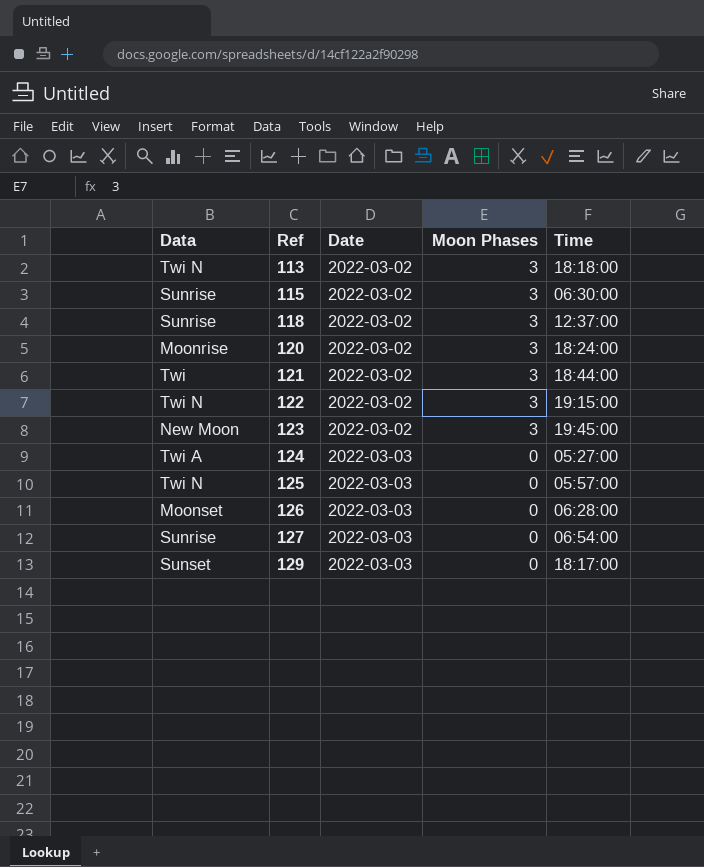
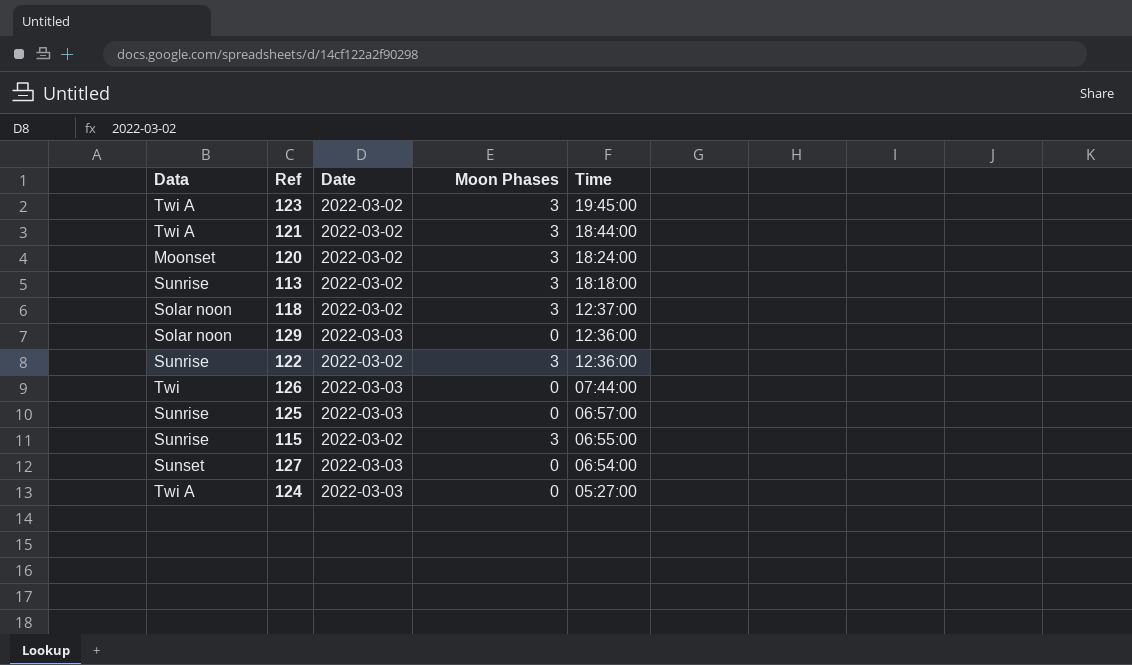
row order: Ref ascending -> Time descending
123 | Data: New Moon -> Twi A
121 | Data: Twi -> Twi A
120 | Data: Moonrise -> Moonset
113 | Data: Twi N -> Sunrise
118 | Data: Sunrise -> Solar noon
129 | Data: Sunset -> Solar noon
129 | Time: 18:17:00 -> 12:36:00
122 | Data: Twi N -> Sunrise
122 | Time: 19:15:00 -> 12:36:00
126 | Data: Moonset -> Twi
126 | Time: 06:28:00 -> 07:44:00
125 | Data: Twi N -> Sunrise
125 | Time: 05:57:00 -> 06:57:00
115 | Time: 06:30:00 -> 06:55:00
127 | Data: Sunrise -> Sunset

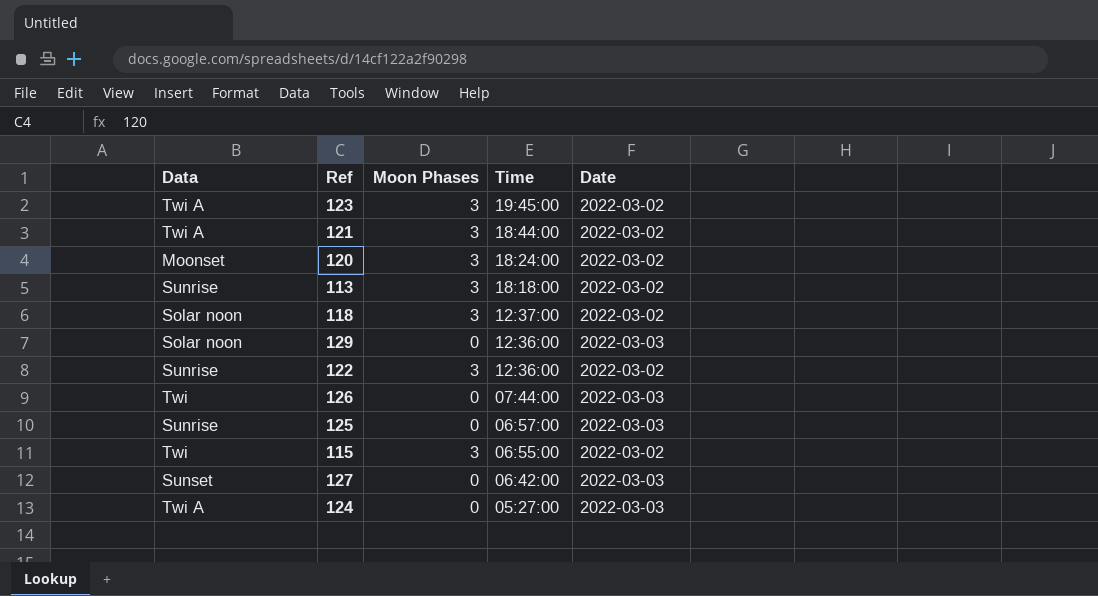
column Date | position: 3 -> 5
115 | Data: Sunrise -> Twi
127 | Time: 06:54:00 -> 06:42:00

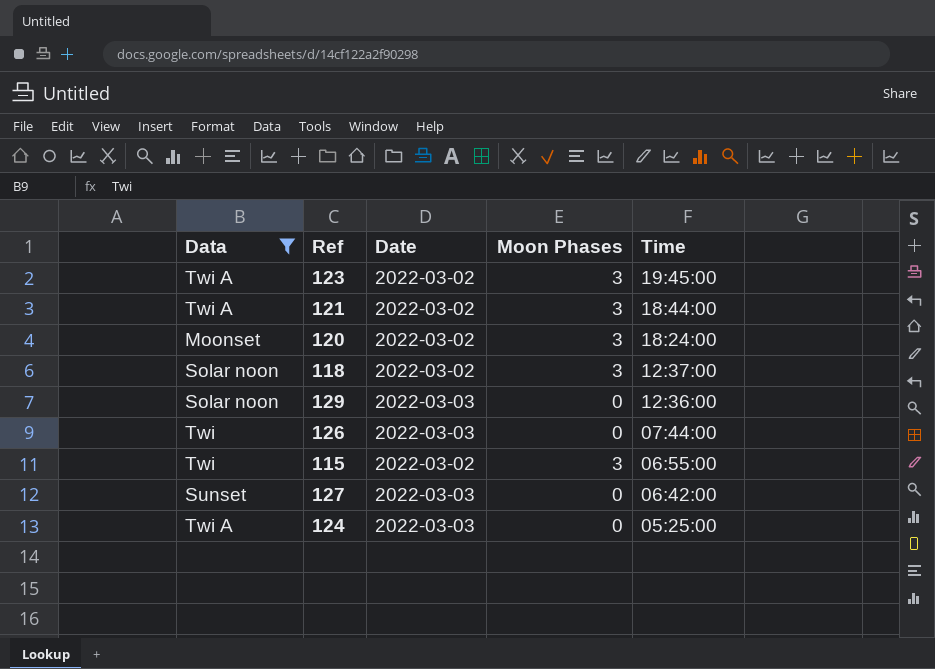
filter: none -> Data != Sunrise
column Date | position: 5 -> 3
124 | Time: 05:27:00 -> 05:25:00

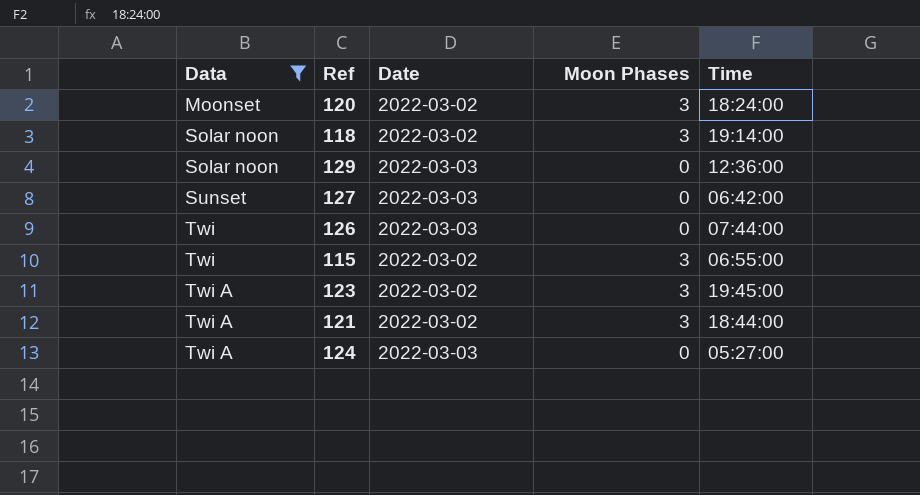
row order: Time descending -> Data ascending
118 | Time: 12:37:00 -> 19:14:00
124 | Time: 05:25:00 -> 05:27:00

